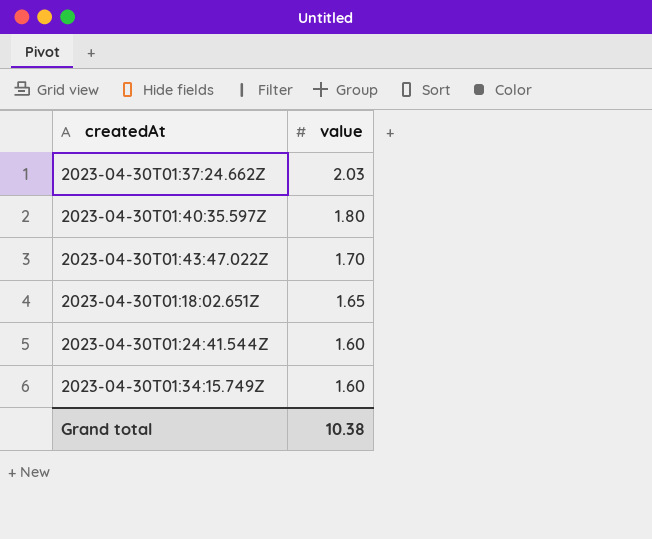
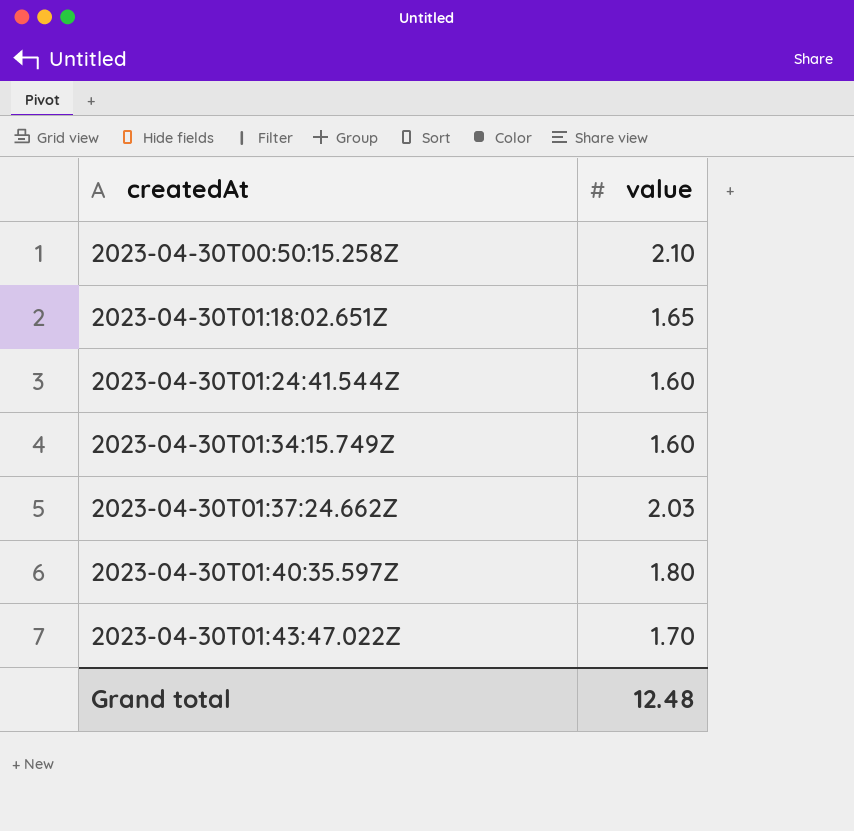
row order: value descending -> createdAt ascending
row 2023-04-30T00:50:15.258Z: none -> 2.10
Grand total | value: 10.38 -> 12.48

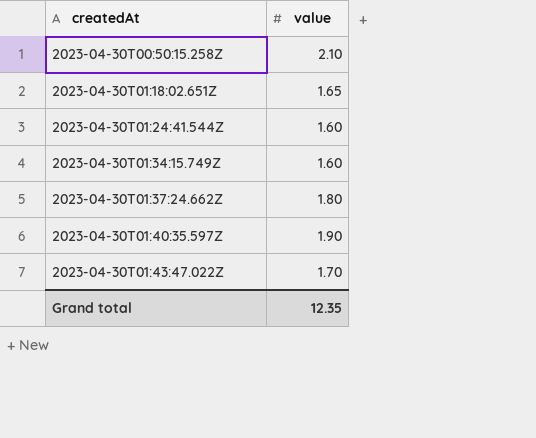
2023-04-30T01:37:24.662Z | value: 2.03 -> 1.80
2023-04-30T01:40:35.597Z | value: 1.80 -> 1.90
Grand total | value: 12.48 -> 12.35

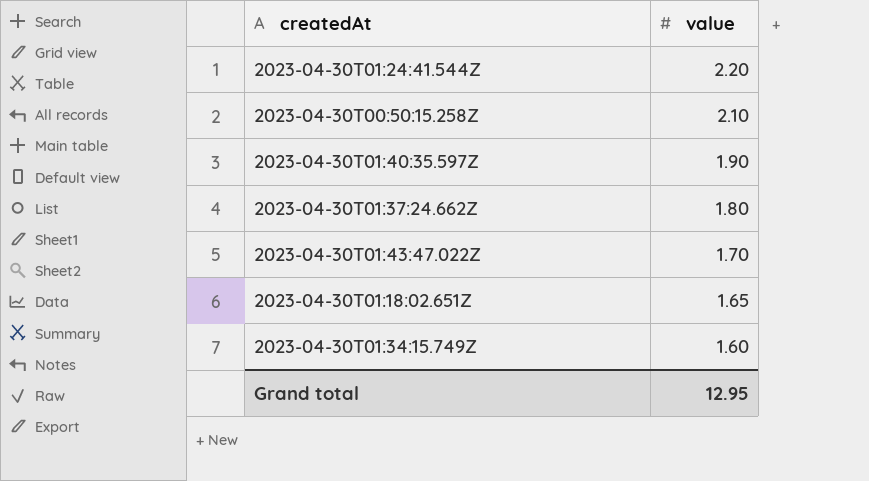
row order: createdAt ascending -> value descending
2023-04-30T01:24:41.544Z | value: 1.60 -> 2.20
Grand total | value: 12.35 -> 12.95

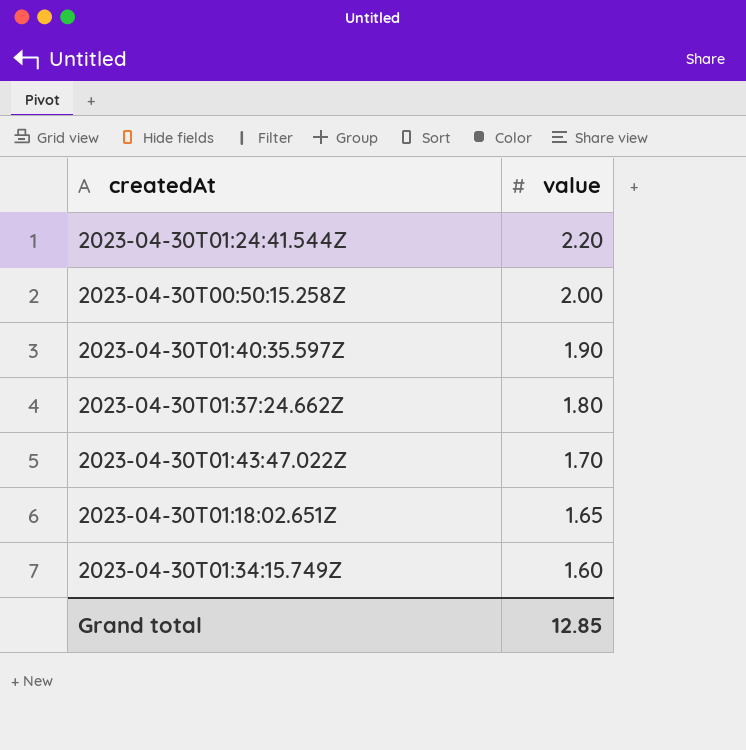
2023-04-30T00:50:15.258Z | value: 2.10 -> 2.00
Grand total | value: 12.95 -> 12.85

